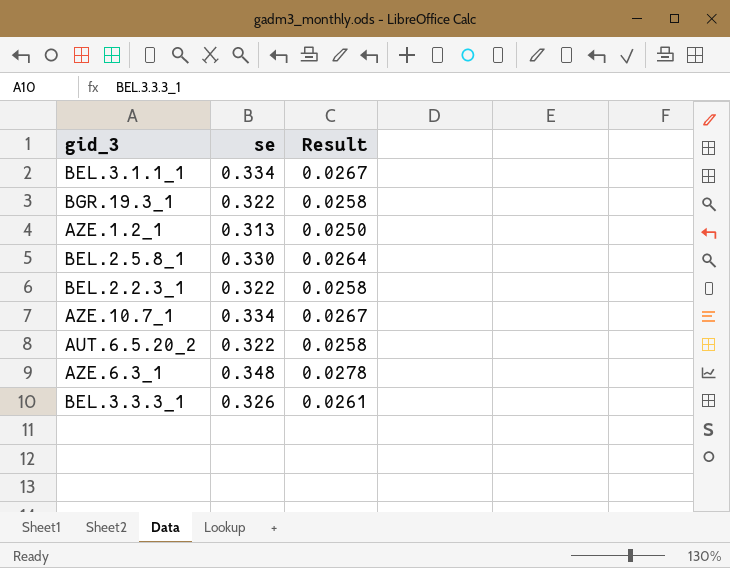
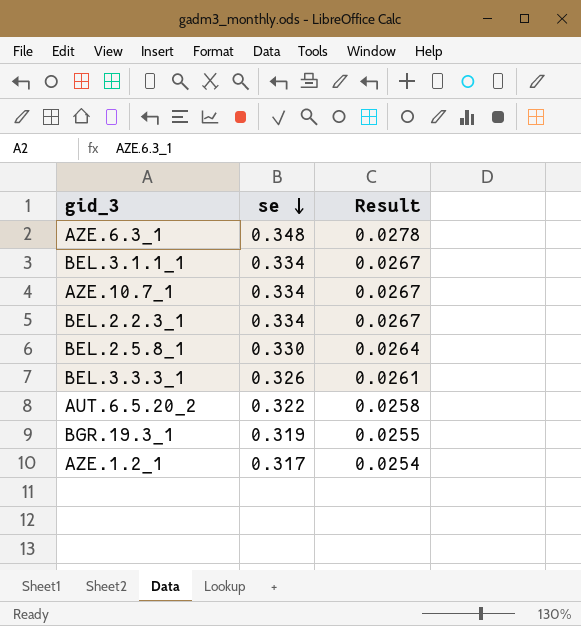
row order: none -> se descending
BEL.2.2.3_1 | se: 0.322 -> 0.334
BEL.2.2.3_1 | Result: 0.0258 -> 0.0267
BGR.19.3_1 | se: 0.322 -> 0.319
BGR.19.3_1 | Result: 0.0258 -> 0.0255
AZE.1.2_1 | se: 0.313 -> 0.317
AZE.1.2_1 | Result: 0.0250 -> 0.0254

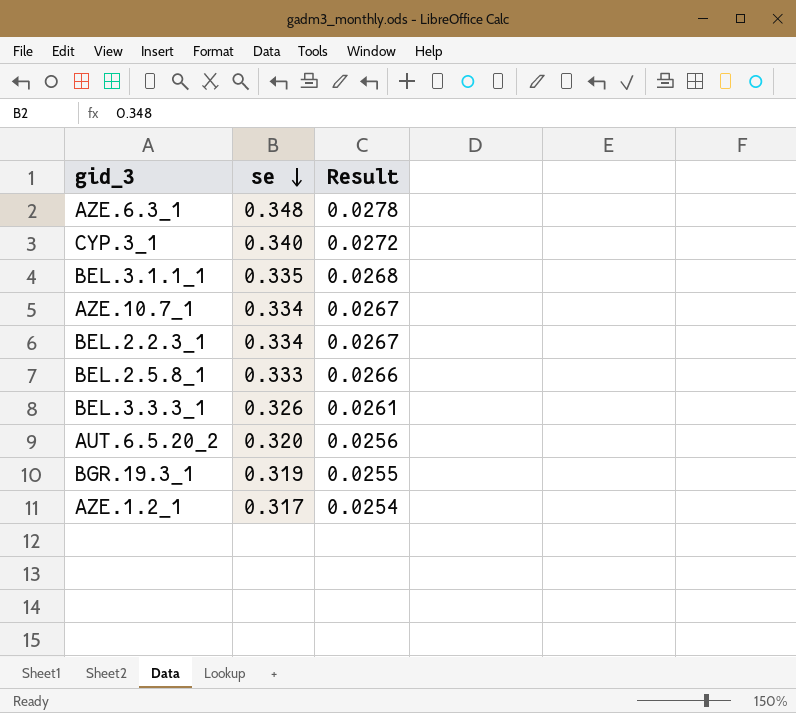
row CYP.3_1: none -> 0.340 | 0.0272
BEL.3.1.1_1 | se: 0.334 -> 0.335
BEL.3.1.1_1 | Result: 0.0267 -> 0.0268
BEL.2.5.8_1 | se: 0.330 -> 0.333
BEL.2.5.8_1 | Result: 0.0264 -> 0.0266
AUT.6.5.20_2 | se: 0.322 -> 0.320
AUT.6.5.20_2 | Result: 0.0258 -> 0.0256

